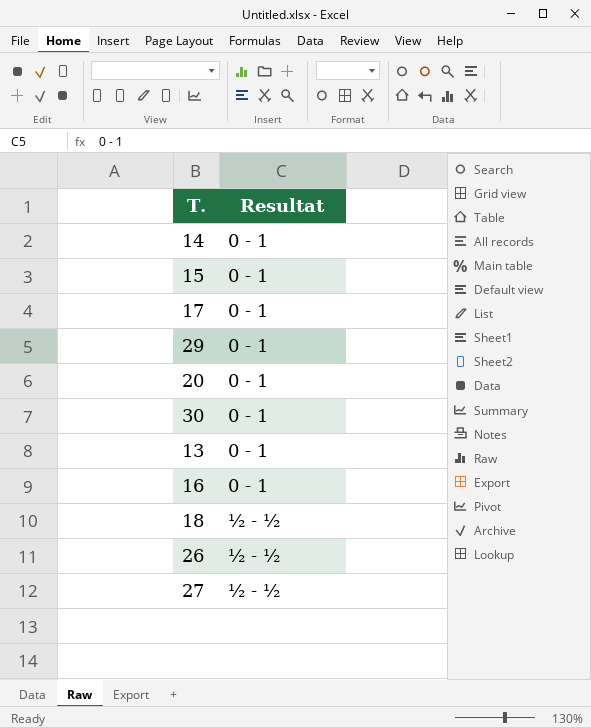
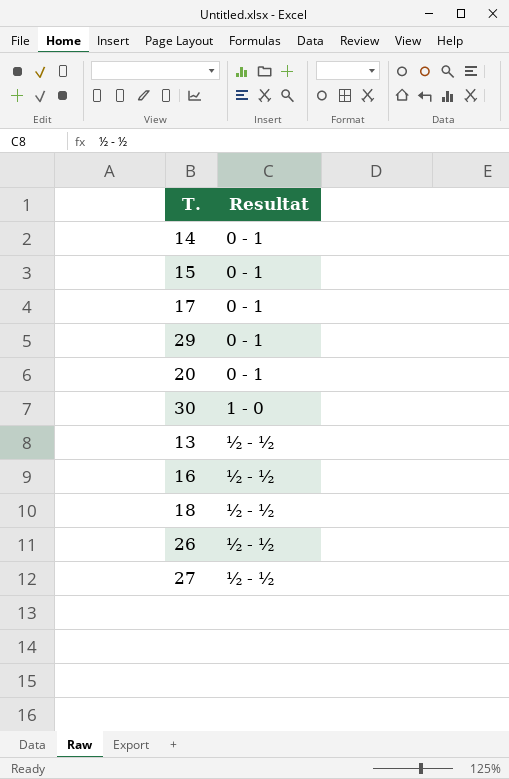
30 | Resultat: 0 - 1 -> 1 - 0
13 | Resultat: 0 - 1 -> ½ - ½
16 | Resultat: 0 - 1 -> ½ - ½

